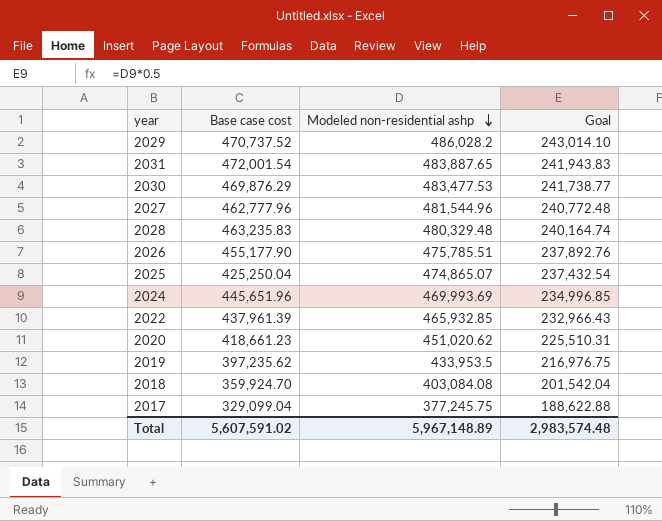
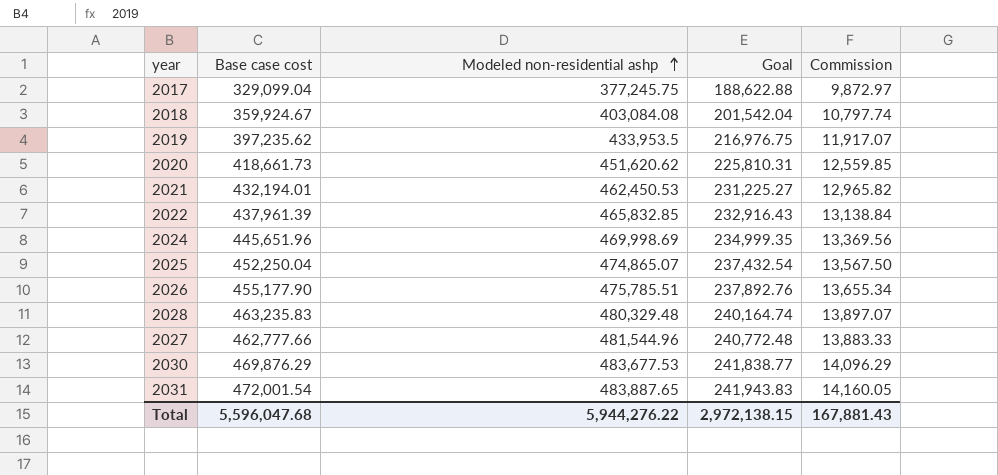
row order: Modeled non-residential ashp descending -> Modeled non-residential ashp ascending
column Commission | formula: none -> [Base case cost] * 0.03
row 2029: 470,737.52 | 486,028.2 | 243,014.10 -> none
2018 | Base case cost: 359,924.70 -> 359,924.67
2020 | Base case cost: 418,661.23 -> 418,661.73
2020 | Modeled non-residential ashp: 451,020.62 -> 451,620.62
2020 | Goal: 225,510.31 -> 225,810.31
row 2021: none -> 432,194.01 | 462,450.53 | 231,225.27 | 12,965.82
2022 | Modeled non-residential ashp: 465,932.85 -> 465,832.85
2022 | Goal: 232,966.43 -> 232,916.43
2024 | Modeled non-residential ashp: 469,993.69 -> 469,998.69
2024 | Goal: 234,996.85 -> 234,999.35
2025 | Base case cost: 425,250.04 -> 452,250.04
2027 | Base case cost: 462,777.96 -> 462,777.66
2030 | Modeled non-residential ashp: 483,477.53 -> 483,677.53
2030 | Goal: 241,738.77 -> 241,838.77
Total | Base case cost: 5,607,591.02 -> 5,596,047.68
Total | Modeled non-residential ashp: 5,967,148.89 -> 5,944,276.22
Total | Goal: 2,983,574.48 -> 2,972,138.15

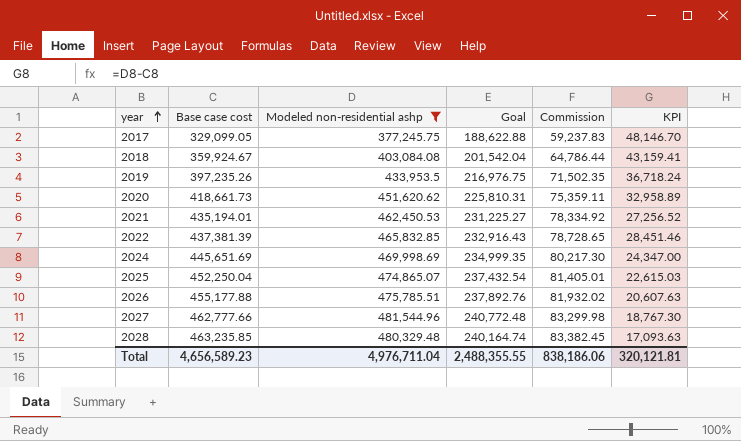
filter: none -> Modeled non-residential ashp <= 481,544.96
row order: Modeled non-residential ashp ascending -> year ascending
column Commission | formula: [Base case cost] * 0.03 -> [Base case cost] * 0.18
column KPI | formula: none -> [Modeled non-residential ashp] - [Base case cost]
2017 | Base case cost: 329,099.04 -> 329,099.05
2019 | Base case cost: 397,235.62 -> 397,235.26
2021 | Base case cost: 432,194.01 -> 435,194.01
2022 | Base case cost: 437,961.39 -> 437,381.39
2024 | Base case cost: 445,651.96 -> 445,651.69
2026 | Base case cost: 455,177.90 -> 455,177.88
2028 | Base case cost: 463,235.83 -> 463,235.85
Total | Base case cost: 5,596,047.68 -> 4,656,589.23
Total | Modeled non-residential ashp: 5,944,276.22 -> 4,976,711.04
Total | Goal: 2,972,138.15 -> 2,488,355.55
Total | Commission: 167,881.43 -> 838,186.06

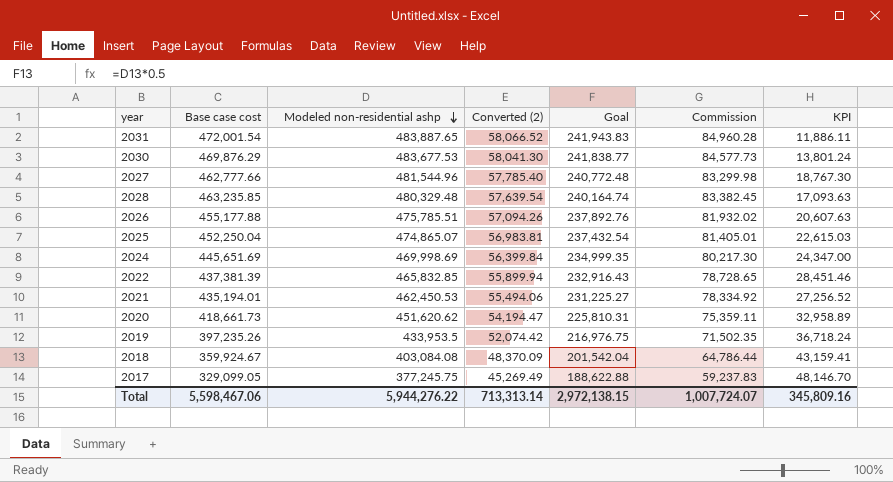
filter: Modeled non-residential ashp <= 481,544.96 -> none
row order: year ascending -> Modeled non-residential ashp descending
column Converted (2) | formula: none -> [Modeled non-residential ashp] * 0.12
Total | Base case cost: 4,656,589.23 -> 5,598,467.06
Total | Modeled non-residential ashp: 4,976,711.04 -> 5,944,276.22
Total | Goal: 2,488,355.55 -> 2,972,138.15
Total | Commission: 838,186.06 -> 1,007,724.07
Total | KPI: 320,121.81 -> 345,809.16

